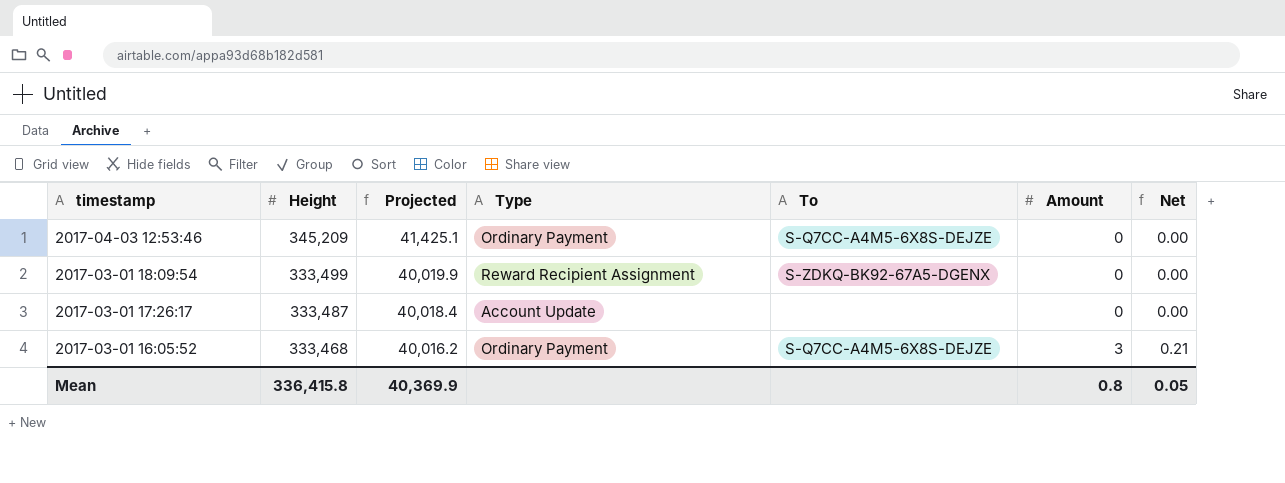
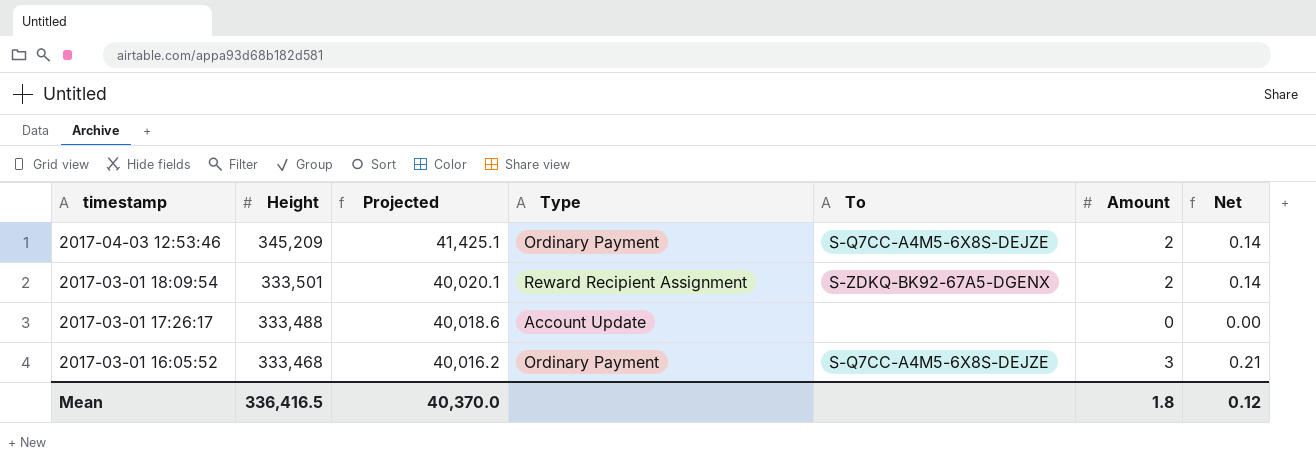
2017-04-03 12:53:46 | Amount: 0 -> 2
2017-04-03 12:53:46 | Net: 0.00 -> 0.14
2017-03-01 18:09:54 | Height: 333,499 -> 333,501
2017-03-01 18:09:54 | Projected: 40,019.9 -> 40,020.1
2017-03-01 18:09:54 | Amount: 0 -> 2
2017-03-01 18:09:54 | Net: 0.00 -> 0.14
2017-03-01 17:26:17 | Height: 333,487 -> 333,488
2017-03-01 17:26:17 | Projected: 40,018.4 -> 40,018.6
Mean | Height: 336,415.8 -> 336,416.5
Mean | Projected: 40,369.9 -> 40,370.0
Mean | Amount: 0.8 -> 1.8
Mean | Net: 0.05 -> 0.12

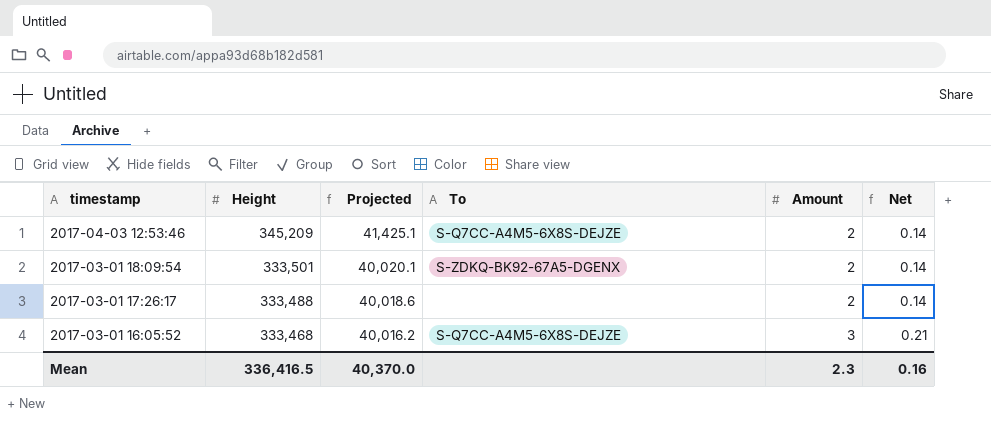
column Type | position: 4 -> none
2017-03-01 17:26:17 | Amount: 0 -> 2
2017-03-01 17:26:17 | Net: 0.00 -> 0.14
Mean | Amount: 1.8 -> 2.3
Mean | Net: 0.12 -> 0.16

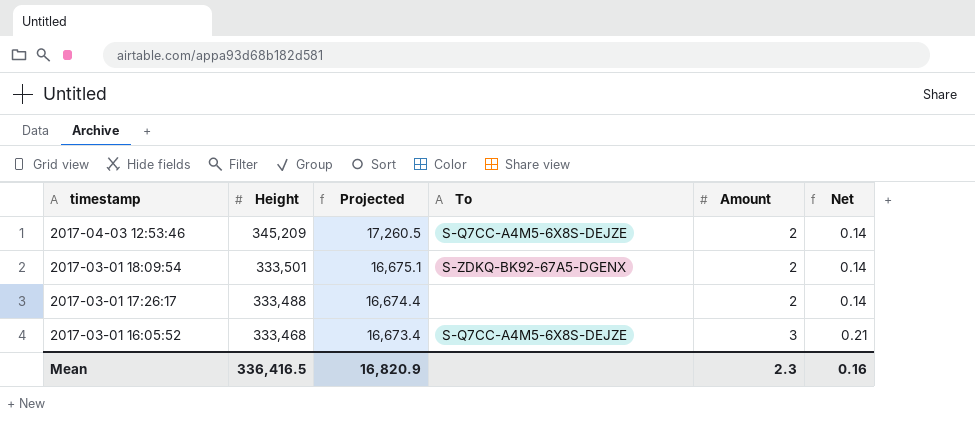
column Projected | formula: [Height] * 0.12 -> [Height] * 0.05
Mean | Projected: 40,370.0 -> 16,820.9

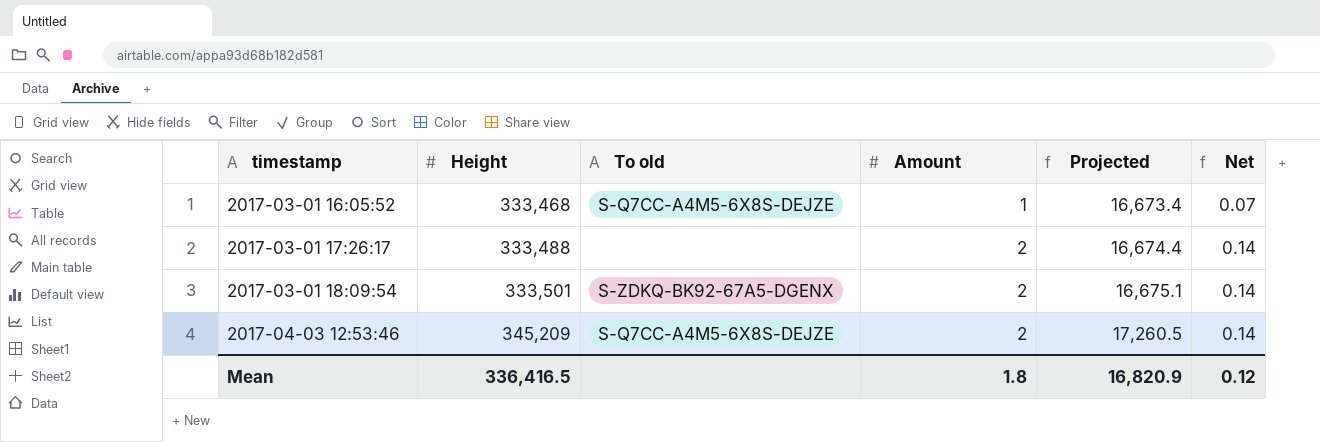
row order: timestamp descending -> timestamp ascending
column name: To -> To old
column Projected | position: 3 -> 5
2017-03-01 16:05:52 | Amount: 3 -> 1
2017-03-01 16:05:52 | Net: 0.21 -> 0.07
Mean | Amount: 2.3 -> 1.8
Mean | Net: 0.16 -> 0.12

